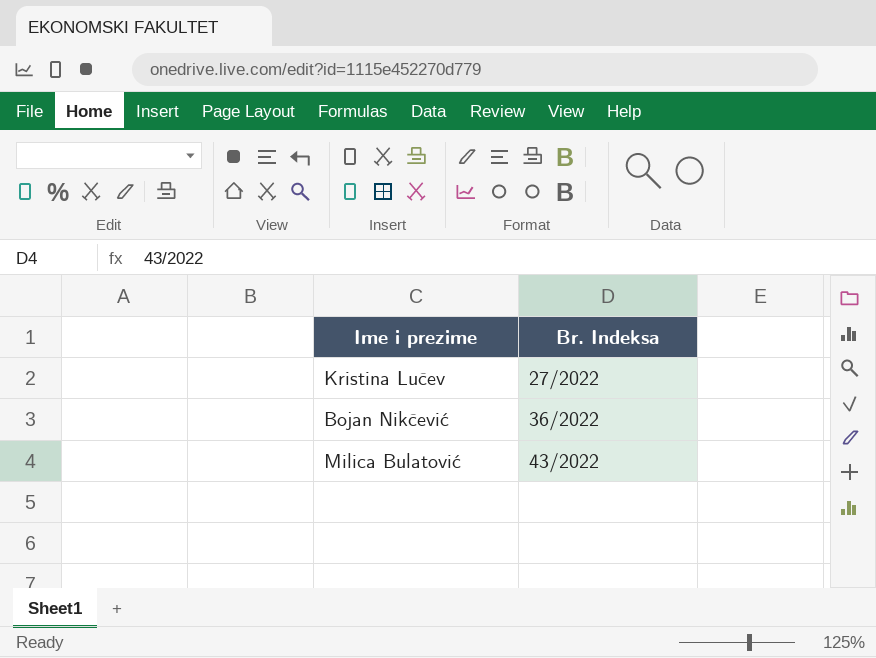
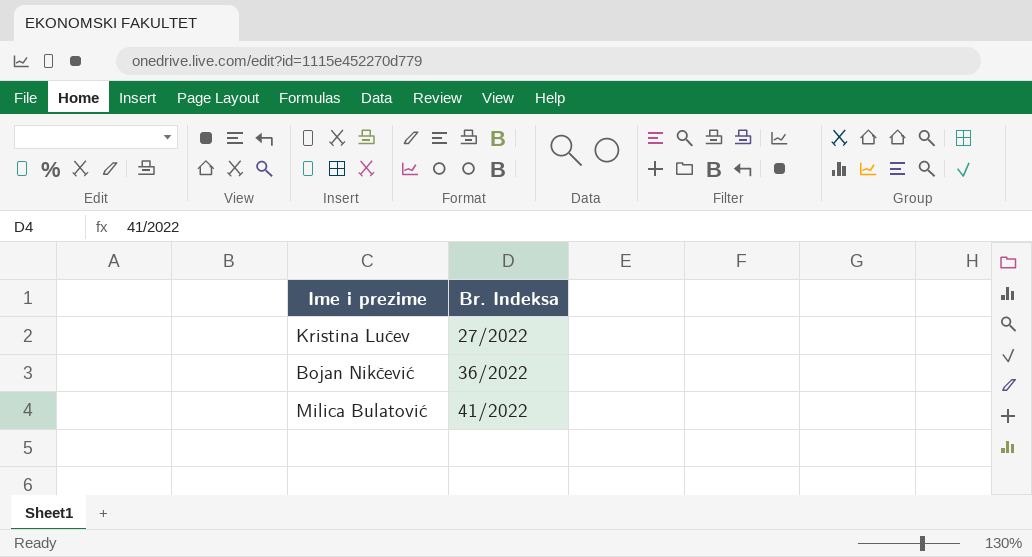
Milica Bulatović | Br. Indeksa: 43/2022 -> 41/2022

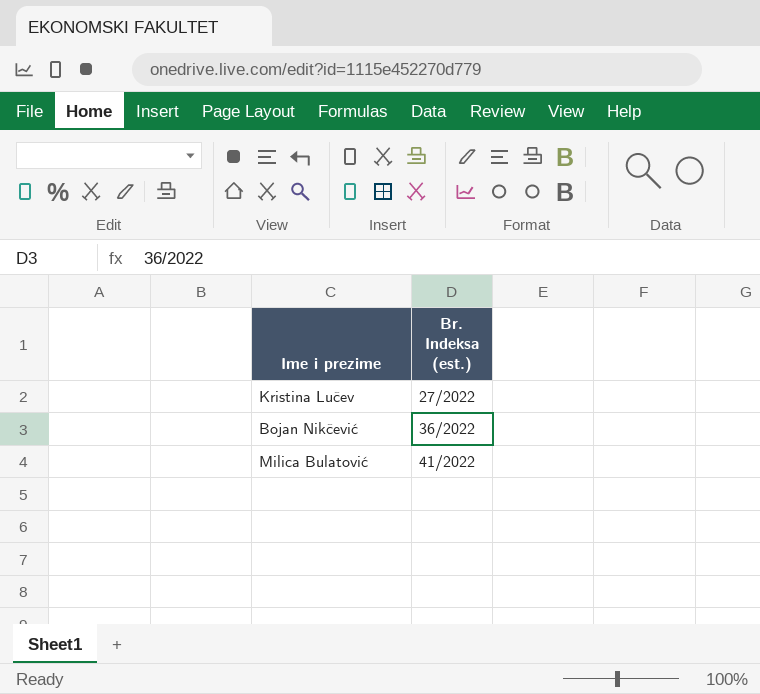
column name: Br. Indeksa -> Br. Indeksa (est.)

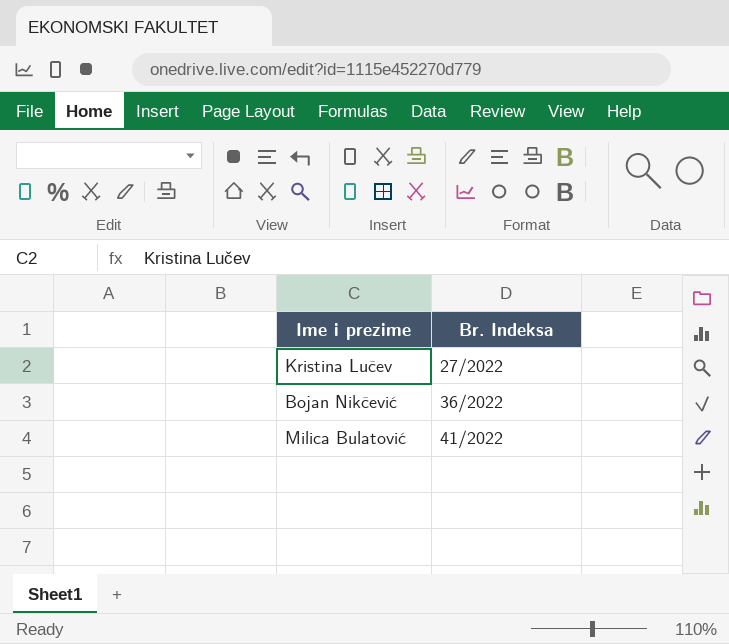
column name: Br. Indeksa (est.) -> Br. Indeksa

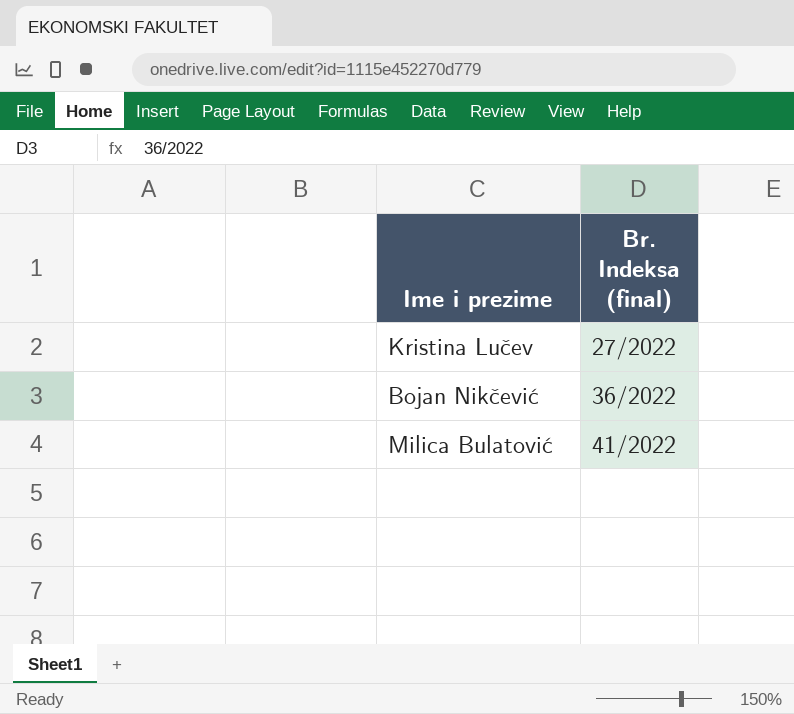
column name: Br. Indeksa -> Br. Indeksa (final)

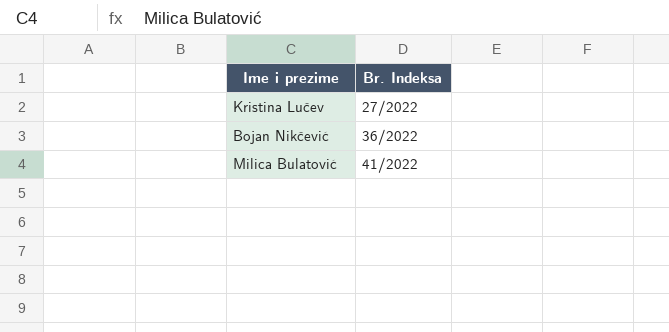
column name: Br. Indeksa (final) -> Br. Indeksa

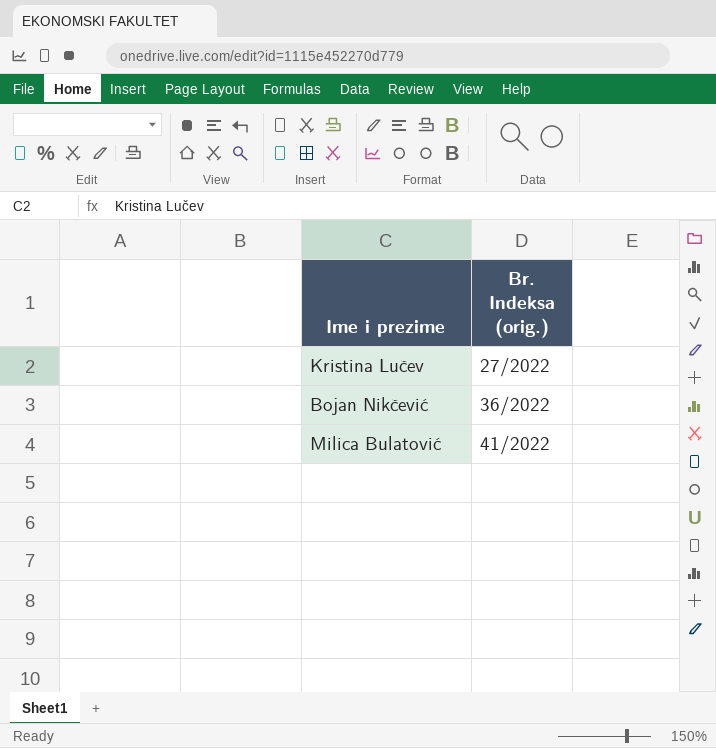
column name: Br. Indeksa -> Br. Indeksa (orig.)

